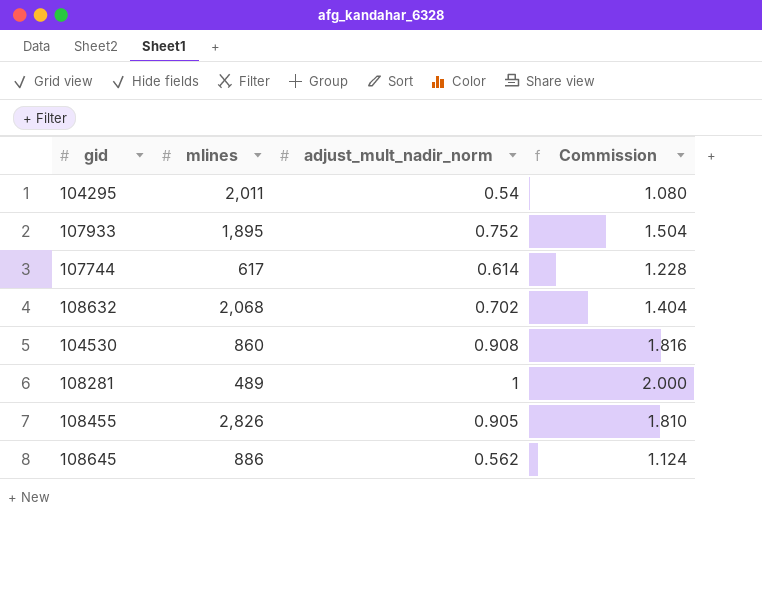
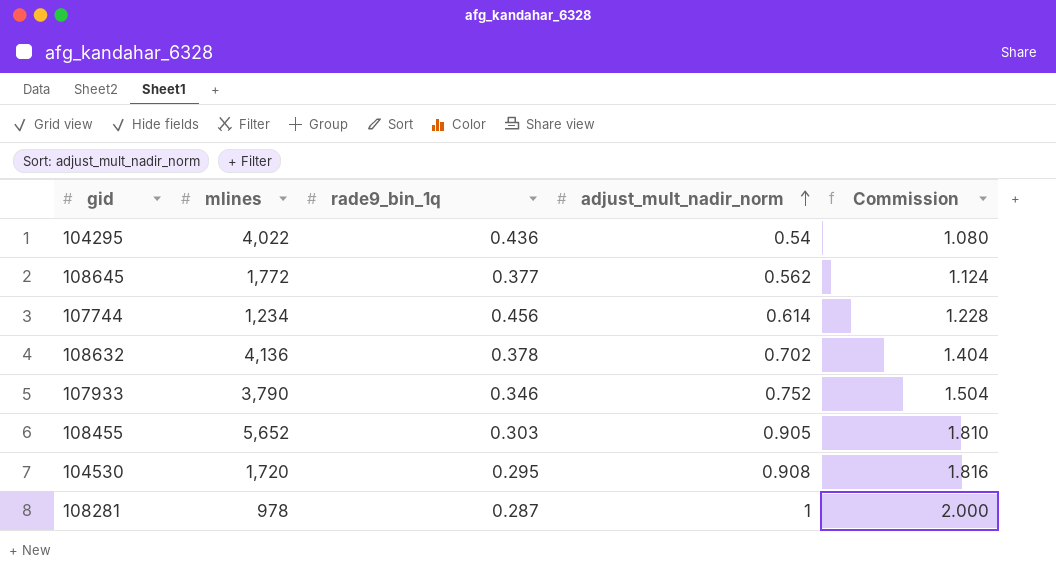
row order: none -> adjust_mult_nadir_norm ascending
column rade9_bin_1q | position: none -> 3
104295 | mlines: 2,011 -> 4,022
108645 | mlines: 886 -> 1,772
107744 | mlines: 617 -> 1,234
108632 | mlines: 2,068 -> 4,136
107933 | mlines: 1,895 -> 3,790
108455 | mlines: 2,826 -> 5,652
104530 | mlines: 860 -> 1,720
108281 | mlines: 489 -> 978

